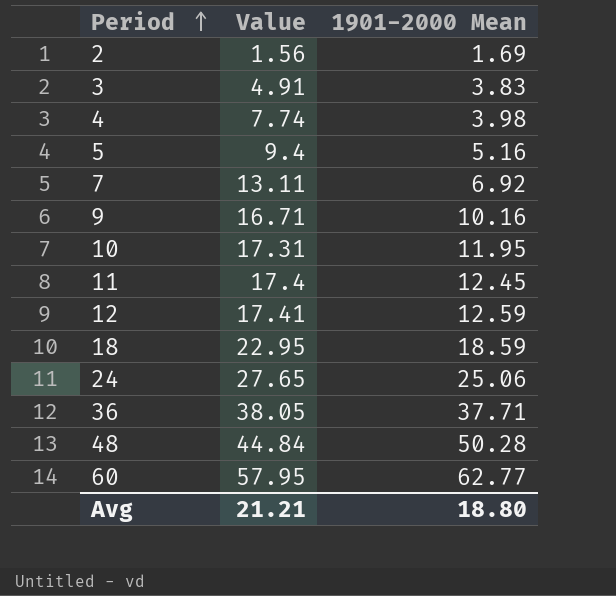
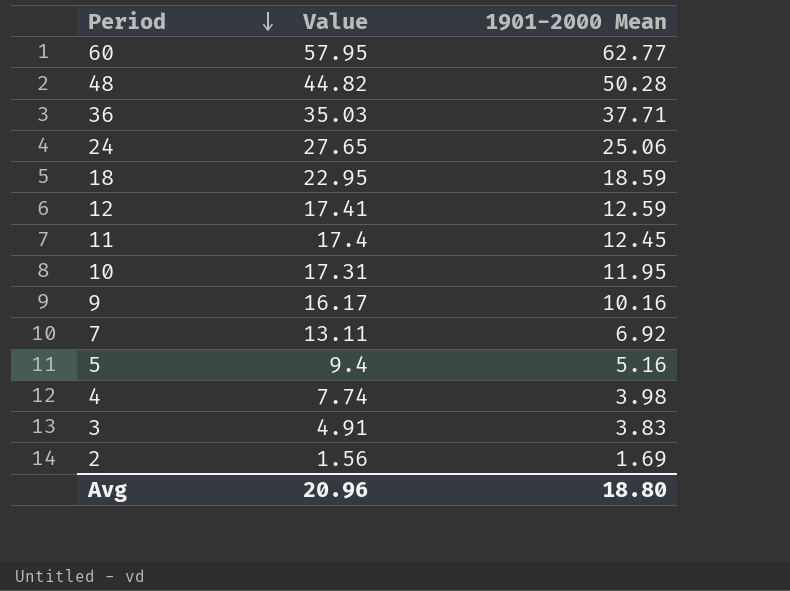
row order: Period ascending -> Period descending
48 | Value: 44.84 -> 44.82
36 | Value: 38.05 -> 35.03
9 | Value: 16.71 -> 16.17
Avg | Value: 21.21 -> 20.96

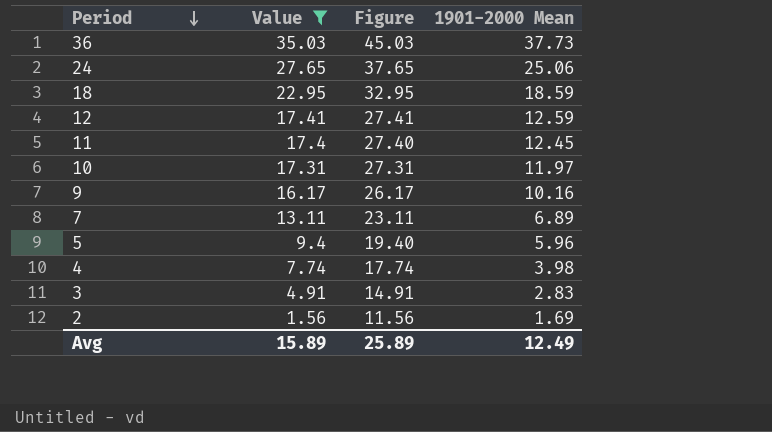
filter: none -> Value <= 35.03
column Figure | formula: none -> [Value] + 10
36 | 1901-2000 Mean: 37.71 -> 37.73
10 | 1901-2000 Mean: 11.95 -> 11.97
7 | 1901-2000 Mean: 6.92 -> 6.89
5 | 1901-2000 Mean: 5.16 -> 5.96
3 | 1901-2000 Mean: 3.83 -> 2.83
Avg | Value: 20.96 -> 15.89
Avg | 1901-2000 Mean: 18.80 -> 12.49

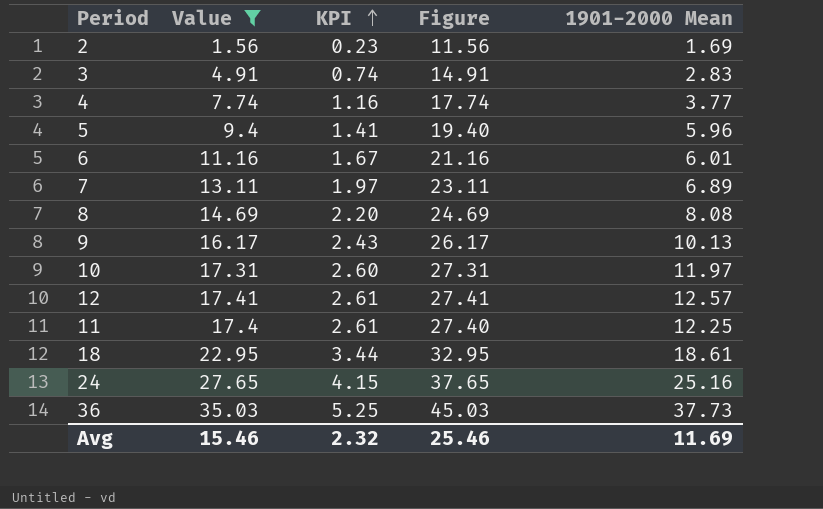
row order: Period descending -> KPI ascending
column KPI | formula: none -> [Value] * 0.15
4 | 1901-2000 Mean: 3.98 -> 3.77
row 6: none -> 11.16 | 1.67 | 21.16 | 6.01
row 8: none -> 14.69 | 2.20 | 24.69 | 8.08
9 | 1901-2000 Mean: 10.16 -> 10.13
12 | 1901-2000 Mean: 12.59 -> 12.57
11 | 1901-2000 Mean: 12.45 -> 12.25
18 | 1901-2000 Mean: 18.59 -> 18.61
24 | 1901-2000 Mean: 25.06 -> 25.16
Avg | Value: 15.89 -> 15.46
Avg | Figure: 25.89 -> 25.46
Avg | 1901-2000 Mean: 12.49 -> 11.69

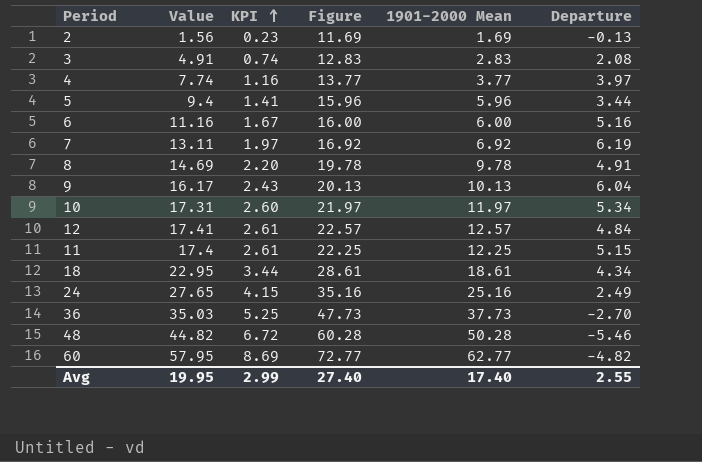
filter: Value <= 35.03 -> none
column Figure | formula: [Value] + 10 -> [1901-2000 Mean] + 10
column Departure | formula: none -> [Value] - [1901-2000 Mean]
6 | 1901-2000 Mean: 6.01 -> 6.00
7 | 1901-2000 Mean: 6.89 -> 6.92
8 | 1901-2000 Mean: 8.08 -> 9.78
Avg | Value: 15.46 -> 19.95
Avg | KPI: 2.32 -> 2.99
Avg | Figure: 25.46 -> 27.40
Avg | 1901-2000 Mean: 11.69 -> 17.40

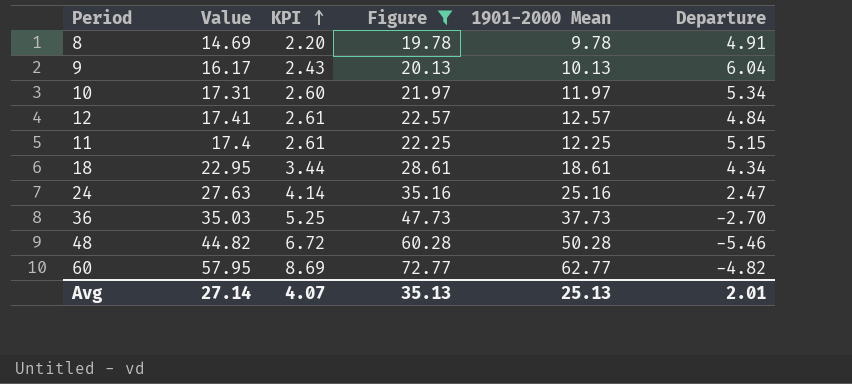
filter: none -> Figure >= 19.78
24 | Value: 27.65 -> 27.63
24 | KPI: 4.15 -> 4.14
24 | Departure: 2.49 -> 2.47
Avg | Value: 19.95 -> 27.14
Avg | KPI: 2.99 -> 4.07
Avg | Figure: 27.40 -> 35.13
Avg | 1901-2000 Mean: 17.40 -> 25.13
Avg | Departure: 2.55 -> 2.01

